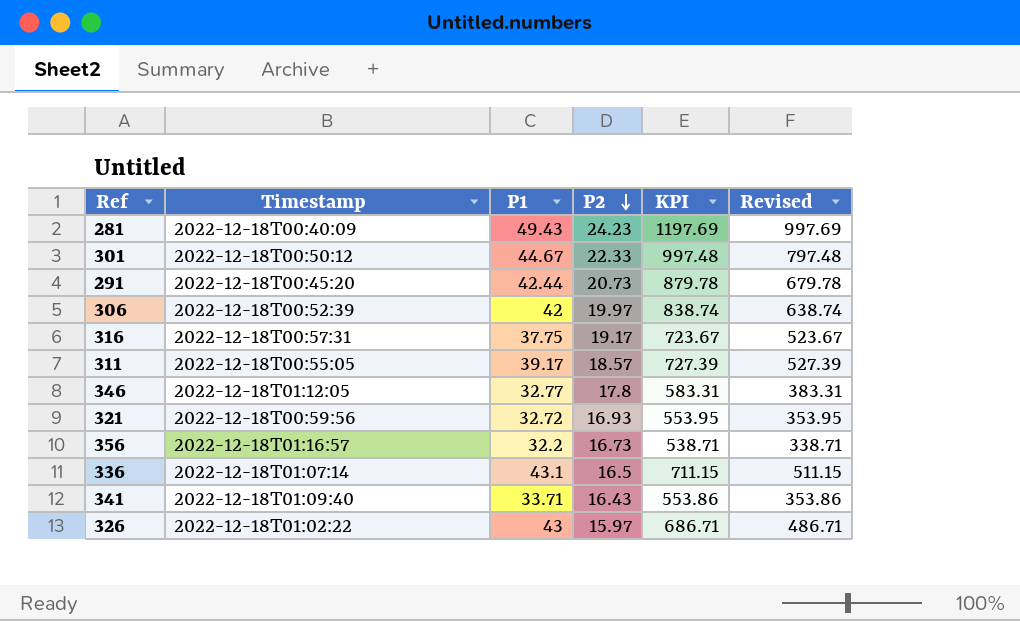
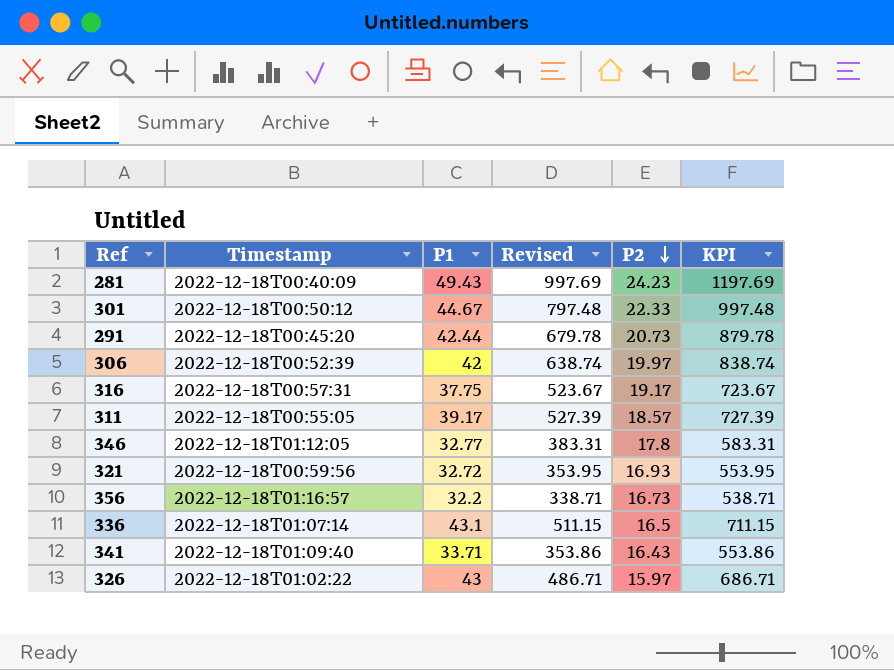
column Revised | position: 6 -> 4

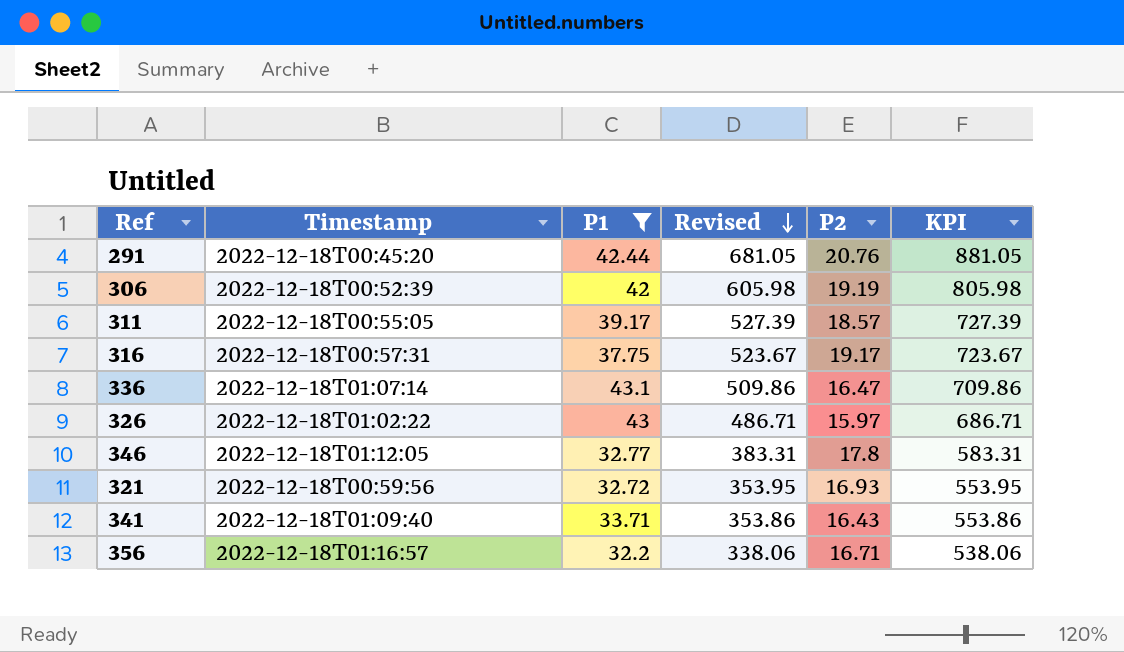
filter: none -> P1 <= 43.1
row order: P2 descending -> Revised descending
291 | Revised: 679.78 -> 681.05
291 | P2: 20.73 -> 20.76
291 | KPI: 879.78 -> 881.05
306 | Revised: 638.74 -> 605.98
306 | P2: 19.97 -> 19.19
306 | KPI: 838.74 -> 805.98
336 | Revised: 511.15 -> 509.86
336 | P2: 16.5 -> 16.47
336 | KPI: 711.15 -> 709.86
356 | Revised: 338.71 -> 338.06
356 | P2: 16.73 -> 16.71
356 | KPI: 538.71 -> 538.06

